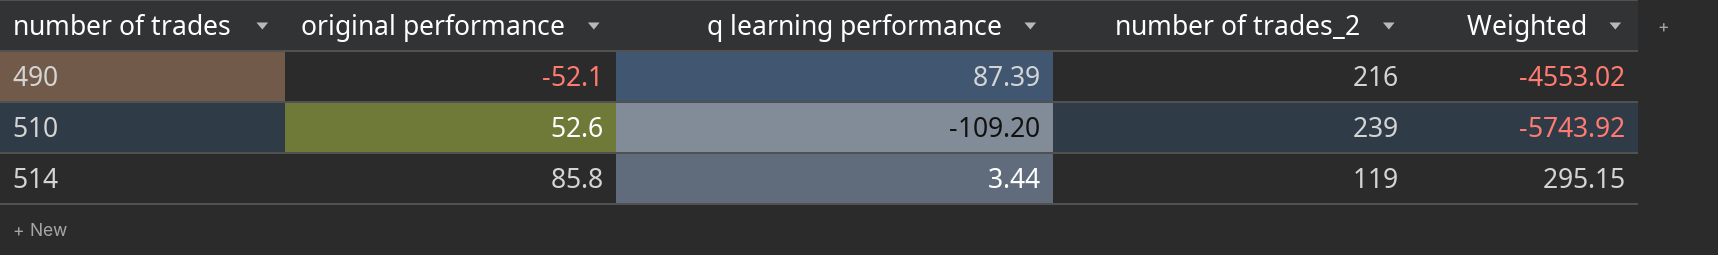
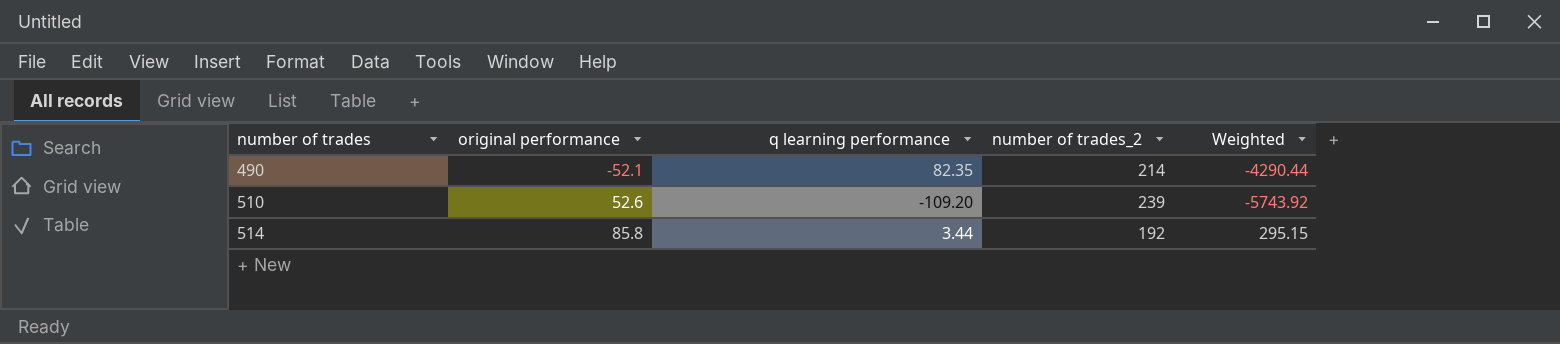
490 | q learning performance: 87.39 -> 82.35
490 | number of trades_2: 216 -> 214
490 | Weighted: -4553.02 -> -4290.44
514 | number of trades_2: 119 -> 192

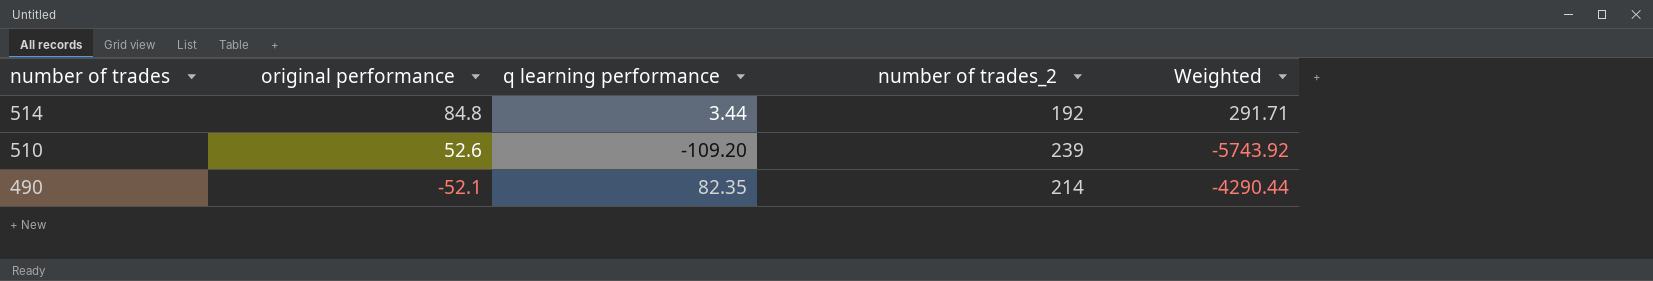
row order: number of trades ascending -> number of trades descending
514 | original performance: 85.8 -> 84.8
514 | Weighted: 295.15 -> 291.71

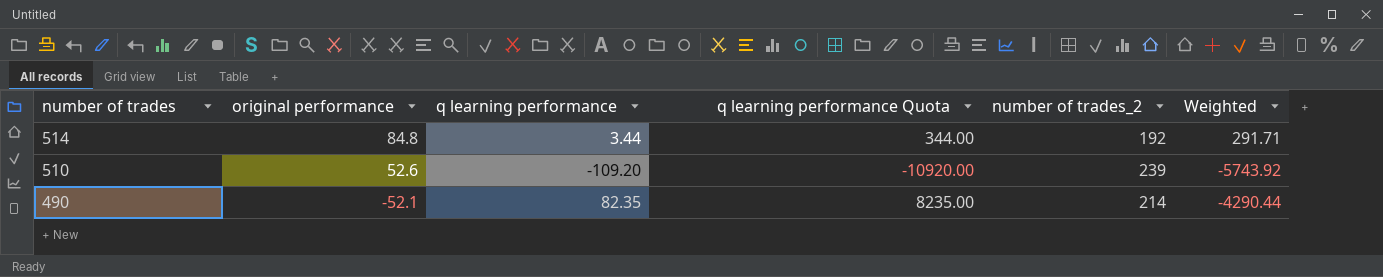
column q learning performance Quota | formula: none -> [q learning performance] * 100

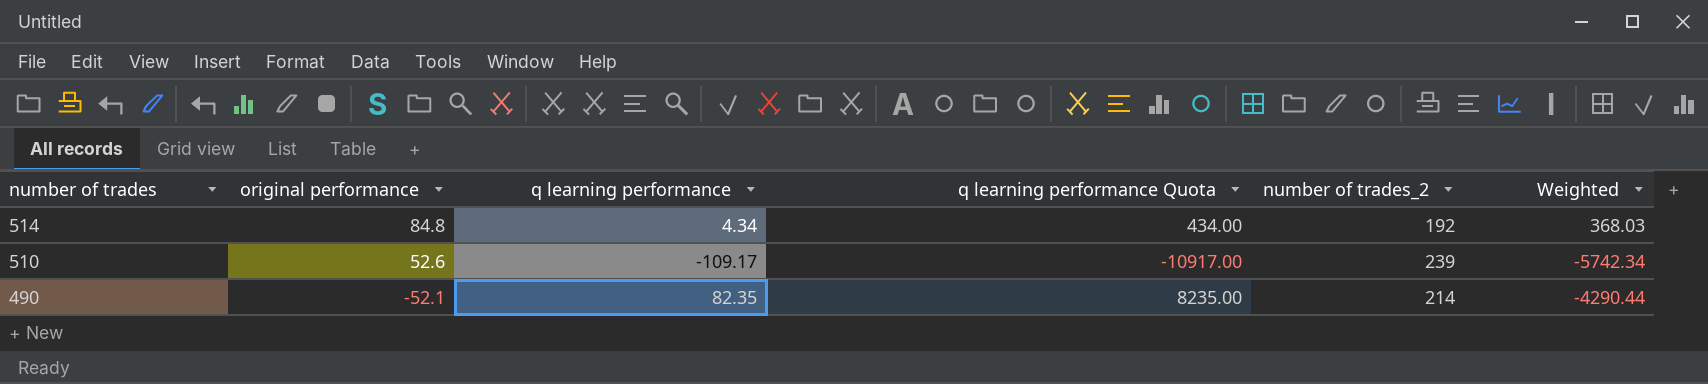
514 | q learning performance: 3.44 -> 4.34
514 | q learning performance Quota: 344.00 -> 434.00
514 | Weighted: 291.71 -> 368.03
510 | q learning performance: -109.20 -> -109.17
510 | q learning performance Quota: -10920.00 -> -10917.00
510 | Weighted: -5743.92 -> -5742.34

